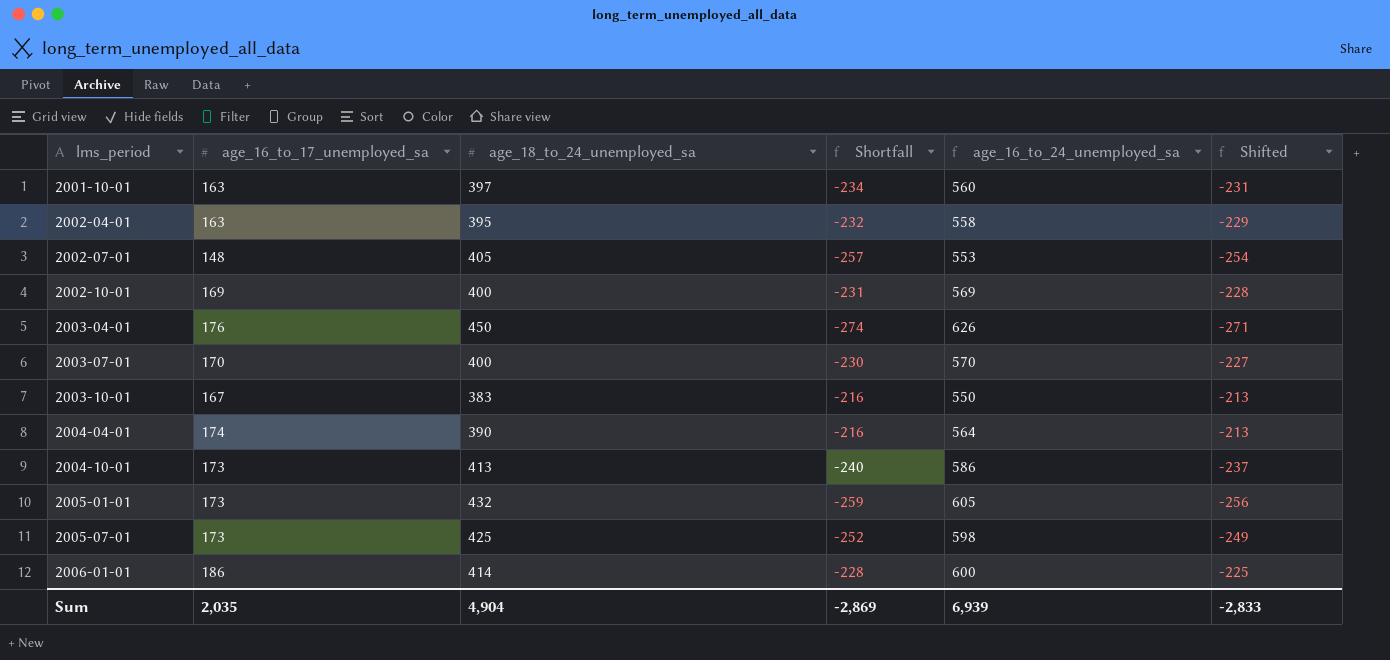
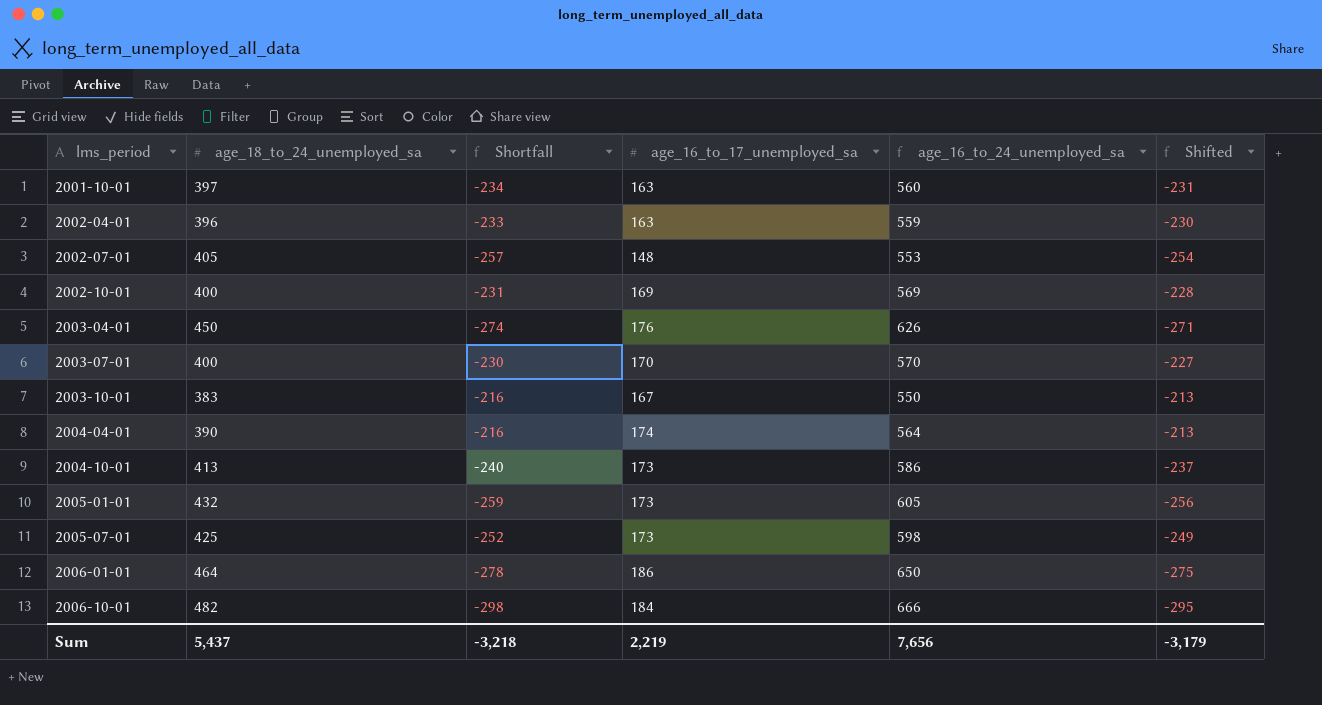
column age_16_to_17_unemployed_sa | position: 2 -> 4
2002-04-01 | age_18_to_24_unemployed_sa: 395 -> 396
2002-04-01 | Shortfall: -232 -> -233
2002-04-01 | age_16_to_24_unemployed_sa: 558 -> 559
2002-04-01 | Shifted: -229 -> -230
2006-01-01 | age_18_to_24_unemployed_sa: 414 -> 464
2006-01-01 | Shortfall: -228 -> -278
2006-01-01 | age_16_to_24_unemployed_sa: 600 -> 650
2006-01-01 | Shifted: -225 -> -275
row 2006-10-01: none -> 482 | -298 | 184 | 666 | -295
Sum | age_18_to_24_unemployed_sa: 4,904 -> 5,437
Sum | Shortfall: -2,869 -> -3,218
Sum | age_16_to_17_unemployed_sa: 2,035 -> 2,219
Sum | age_16_to_24_unemployed_sa: 6,939 -> 7,656
Sum | Shifted: -2,833 -> -3,179

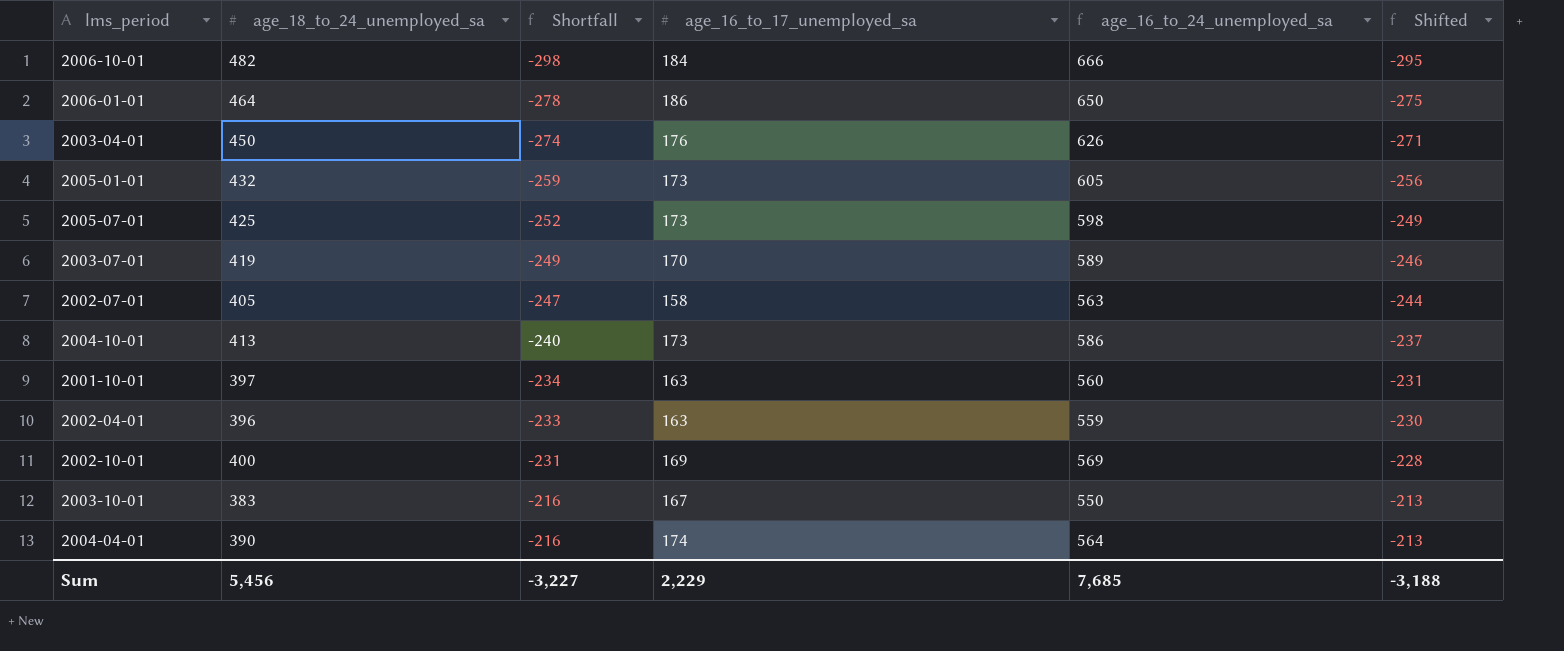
row order: lms_period ascending -> Shortfall ascending
2003-07-01 | age_18_to_24_unemployed_sa: 400 -> 419
2003-07-01 | Shortfall: -230 -> -249
2003-07-01 | age_16_to_24_unemployed_sa: 570 -> 589
2003-07-01 | Shifted: -227 -> -246
2002-07-01 | Shortfall: -257 -> -247
2002-07-01 | age_16_to_17_unemployed_sa: 148 -> 158
2002-07-01 | age_16_to_24_unemployed_sa: 553 -> 563
2002-07-01 | Shifted: -254 -> -244
Sum | age_18_to_24_unemployed_sa: 5,437 -> 5,456
Sum | Shortfall: -3,218 -> -3,227
Sum | age_16_to_17_unemployed_sa: 2,219 -> 2,229
Sum | age_16_to_24_unemployed_sa: 7,656 -> 7,685
Sum | Shifted: -3,179 -> -3,188

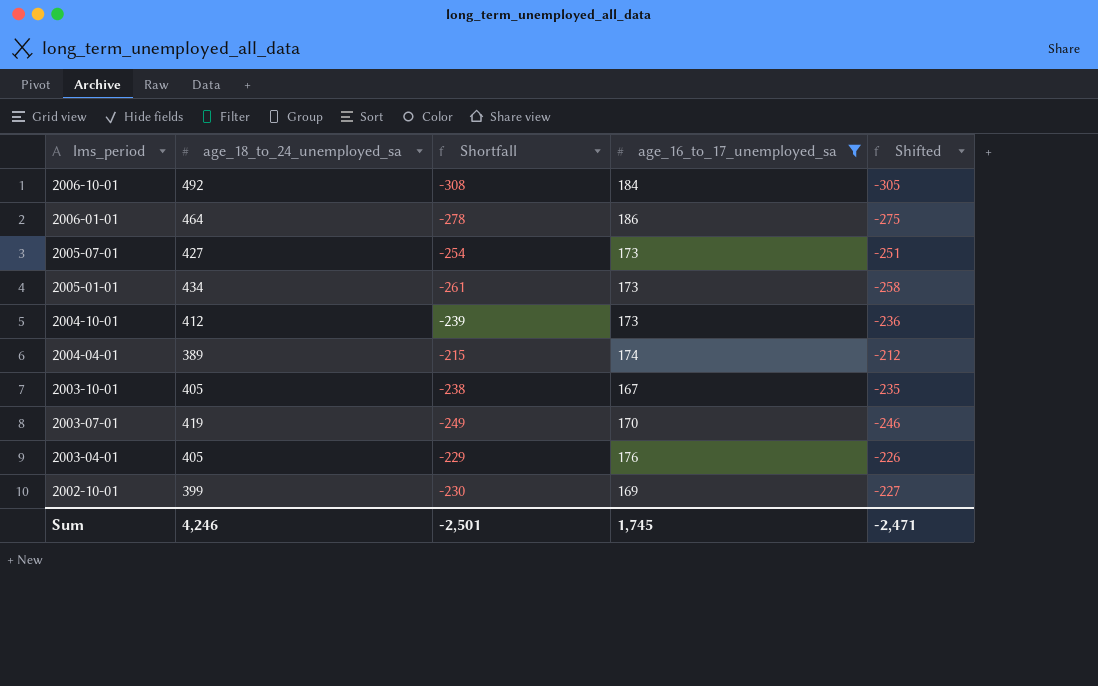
filter: none -> age_16_to_17_unemployed_sa >= 167
row order: Shortfall ascending -> lms_period descending
column age_16_to_24_unemployed_sa | formula: [age_18_to_24_unemployed_sa] + [age_16_to_17_unemployed_sa] -> none
2006-10-01 | age_18_to_24_unemployed_sa: 482 -> 492
2006-10-01 | Shortfall: -298 -> -308
2006-10-01 | Shifted: -295 -> -305
2005-07-01 | age_18_to_24_unemployed_sa: 425 -> 427
2005-07-01 | Shortfall: -252 -> -254
2005-07-01 | Shifted: -249 -> -251
2005-01-01 | age_18_to_24_unemployed_sa: 432 -> 434
2005-01-01 | Shortfall: -259 -> -261
2005-01-01 | Shifted: -256 -> -258
2004-10-01 | age_18_to_24_unemployed_sa: 413 -> 412
2004-10-01 | Shortfall: -240 -> -239
2004-10-01 | Shifted: -237 -> -236
2004-04-01 | age_18_to_24_unemployed_sa: 390 -> 389
2004-04-01 | Shortfall: -216 -> -215
2004-04-01 | Shifted: -213 -> -212
2003-10-01 | age_18_to_24_unemployed_sa: 383 -> 405
2003-10-01 | Shortfall: -216 -> -238
2003-10-01 | Shifted: -213 -> -235
2003-04-01 | age_18_to_24_unemployed_sa: 450 -> 405
2003-04-01 | Shortfall: -274 -> -229
2003-04-01 | Shifted: -271 -> -226
2002-10-01 | age_18_to_24_unemployed_sa: 400 -> 399
2002-10-01 | Shortfall: -231 -> -230
2002-10-01 | Shifted: -228 -> -227
Sum | age_18_to_24_unemployed_sa: 5,456 -> 4,246
Sum | Shortfall: -3,227 -> -2,501
Sum | age_16_to_17_unemployed_sa: 2,229 -> 1,745
Sum | Shifted: -3,188 -> -2,471

